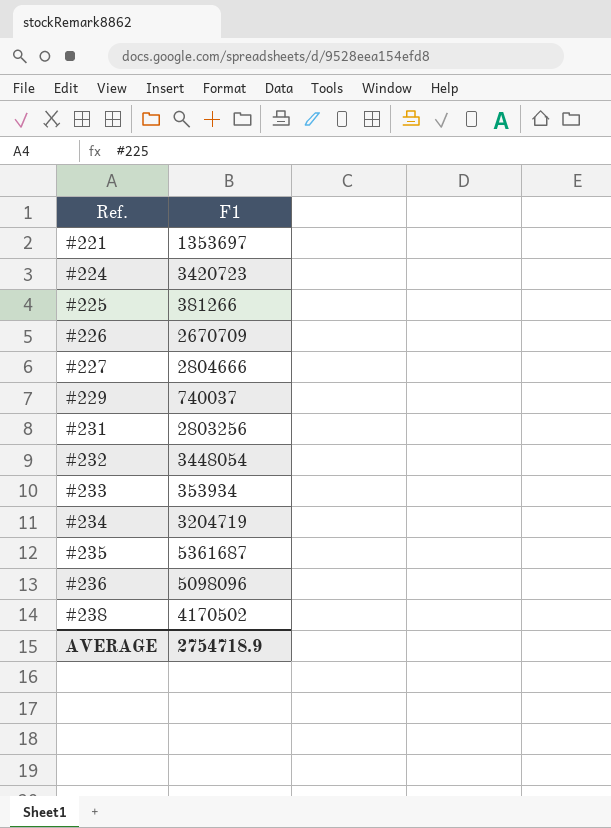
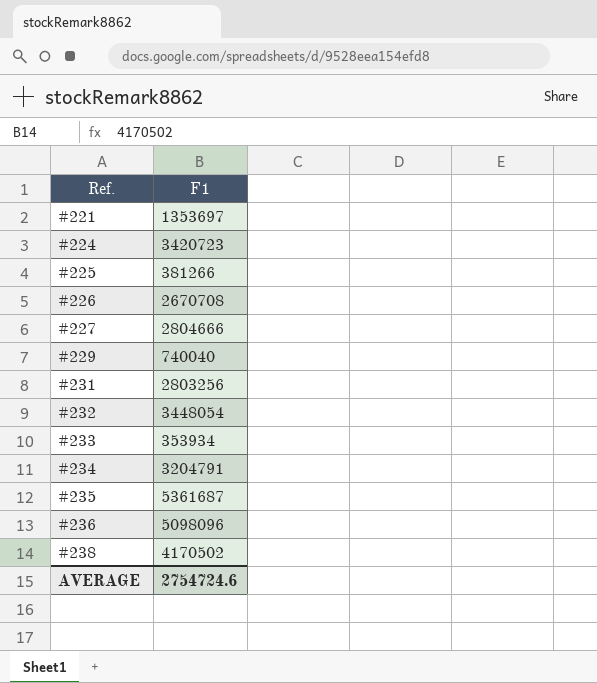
#226 | F1: 2670709 -> 2670708
#229 | F1: 740037 -> 740040
#234 | F1: 3204719 -> 3204791
AVERAGE | F1: 2754718.9 -> 2754724.6

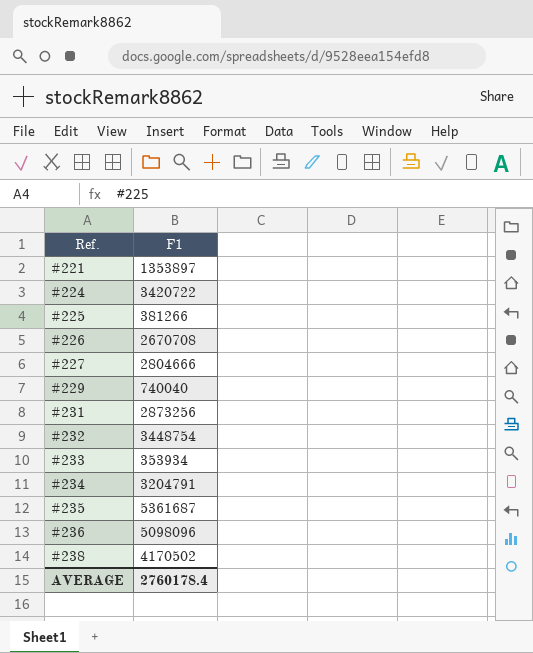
#221 | F1: 1353697 -> 1353897
#224 | F1: 3420723 -> 3420722
#231 | F1: 2803256 -> 2873256
#232 | F1: 3448054 -> 3448754
AVERAGE | F1: 2754724.6 -> 2760178.4

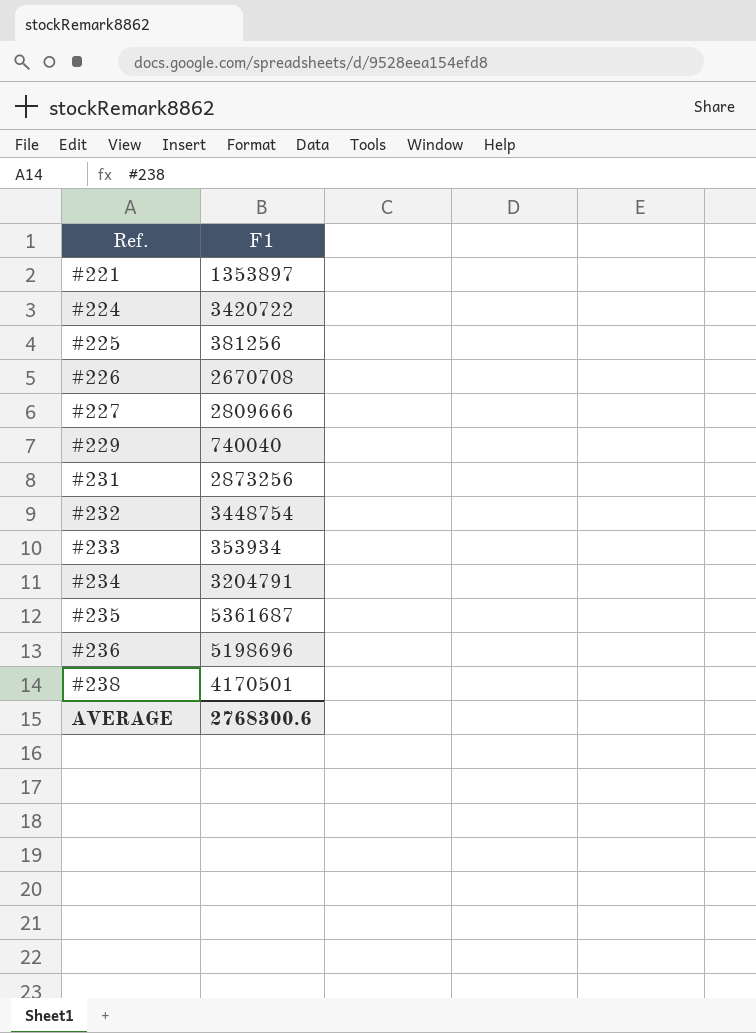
#225 | F1: 381266 -> 381256
#227 | F1: 2804666 -> 2809666
#236 | F1: 5098096 -> 5198696
#238 | F1: 4170502 -> 4170501
AVERAGE | F1: 2760178.4 -> 2768300.6

